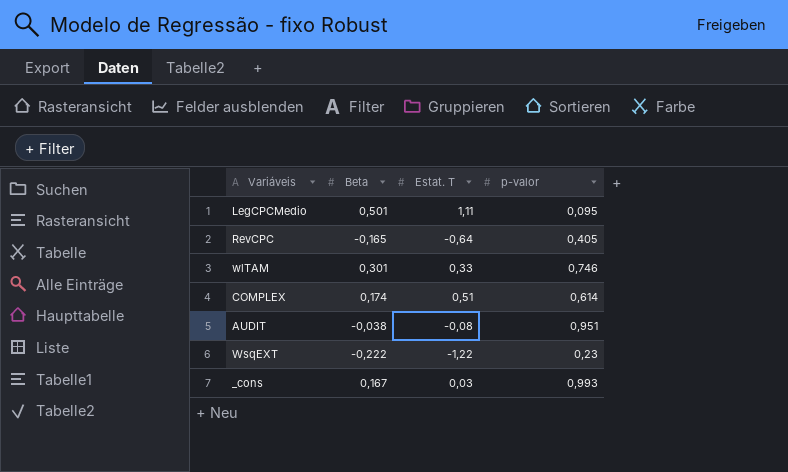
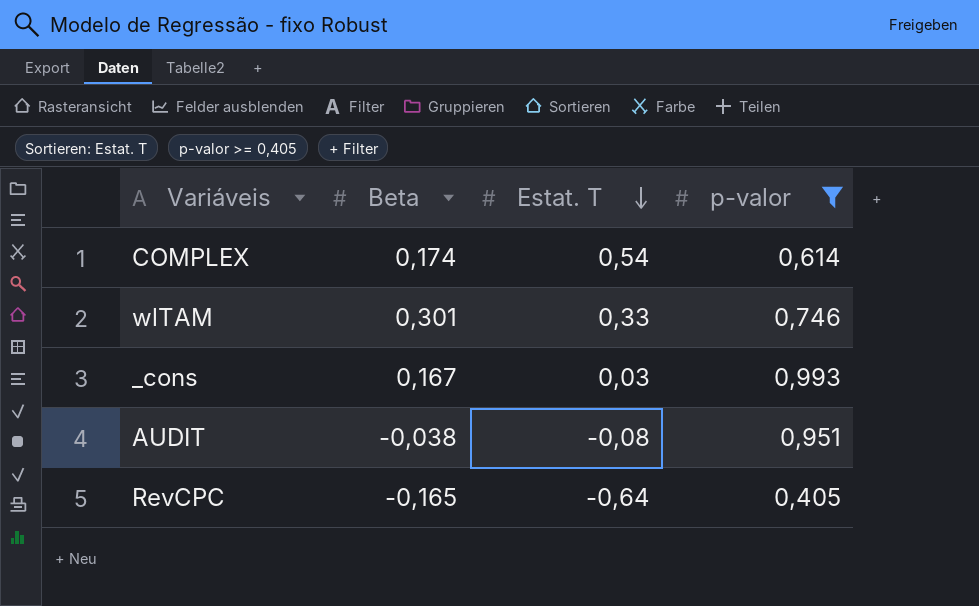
filter: none -> p-valor >= 0,405
row order: none -> Estat. T descending
COMPLEX | Estat. T: 0,51 -> 0,54

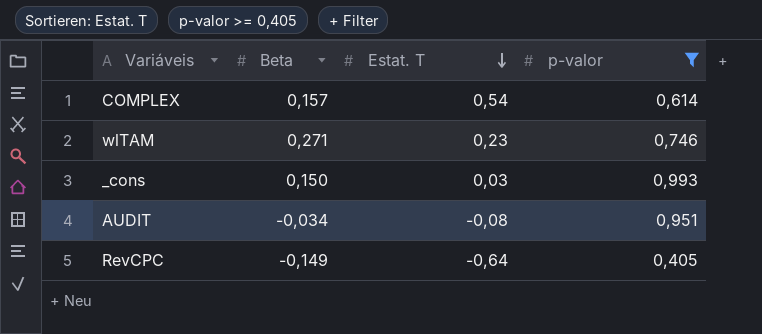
COMPLEX | Beta: 0,174 -> 0,157
wlTAM | Beta: 0,301 -> 0,271
wlTAM | Estat. T: 0,33 -> 0,23
_cons | Beta: 0,167 -> 0,150
AUDIT | Beta: -0,038 -> -0,034
RevCPC | Beta: -0,165 -> -0,149

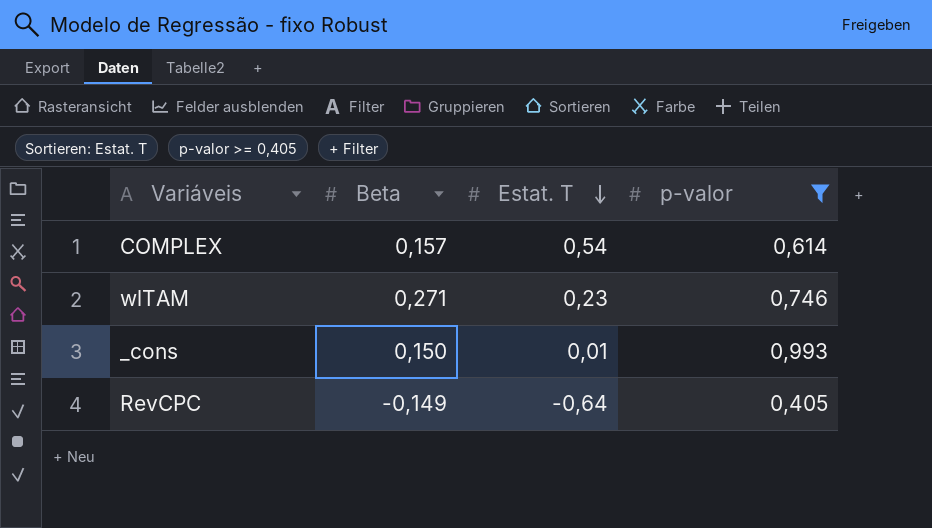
row AUDIT: -0,034 | -0,08 | 0,951 -> none
_cons | Estat. T: 0,03 -> 0,01

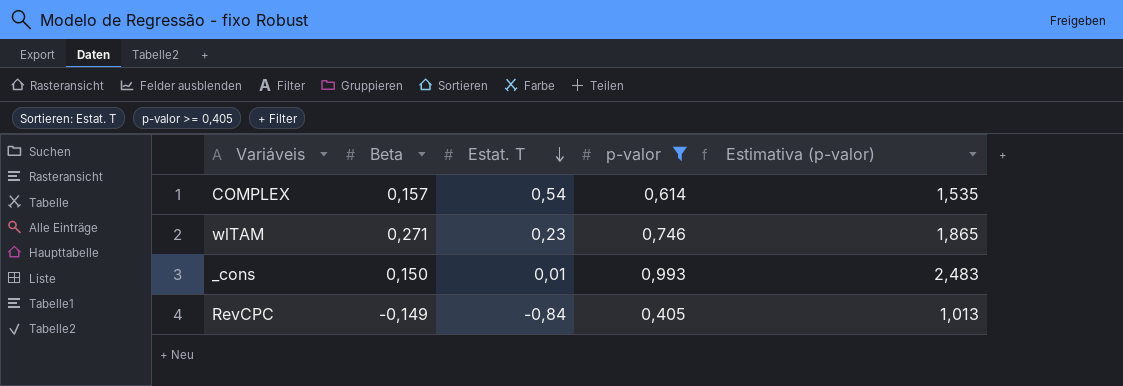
column Estimativa (p-valor) | formula: none -> [p-valor] * 2,5
RevCPC | Estat. T: -0,64 -> -0,84

